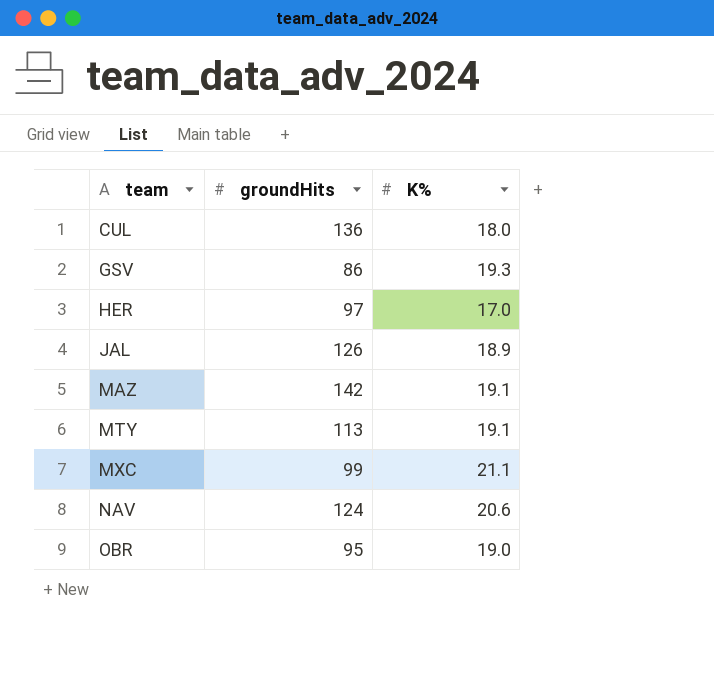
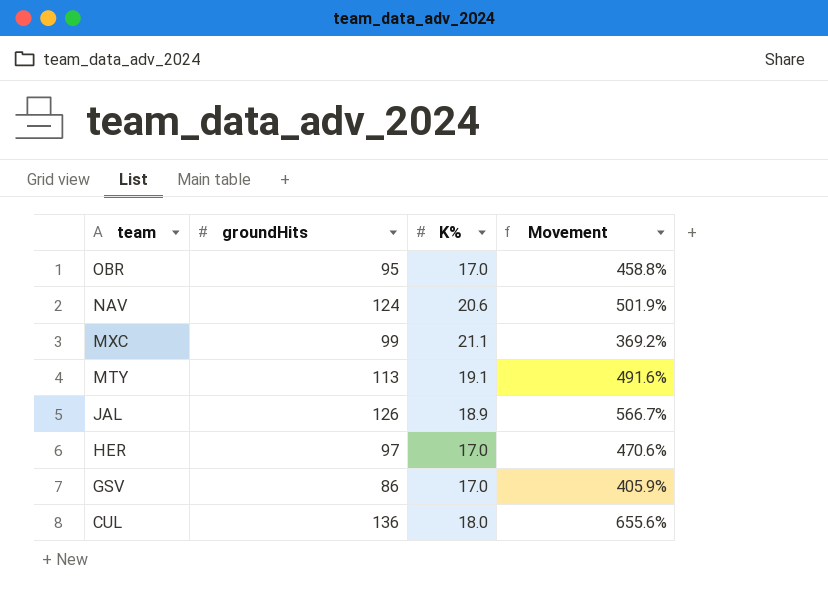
row order: team ascending -> team descending
column Movement | formula: none -> ([groundHits] - [K%]) / [K%]
row MAZ: 142 | 19.1 -> none
OBR | K%: 19.0 -> 17.0
GSV | K%: 19.3 -> 17.0

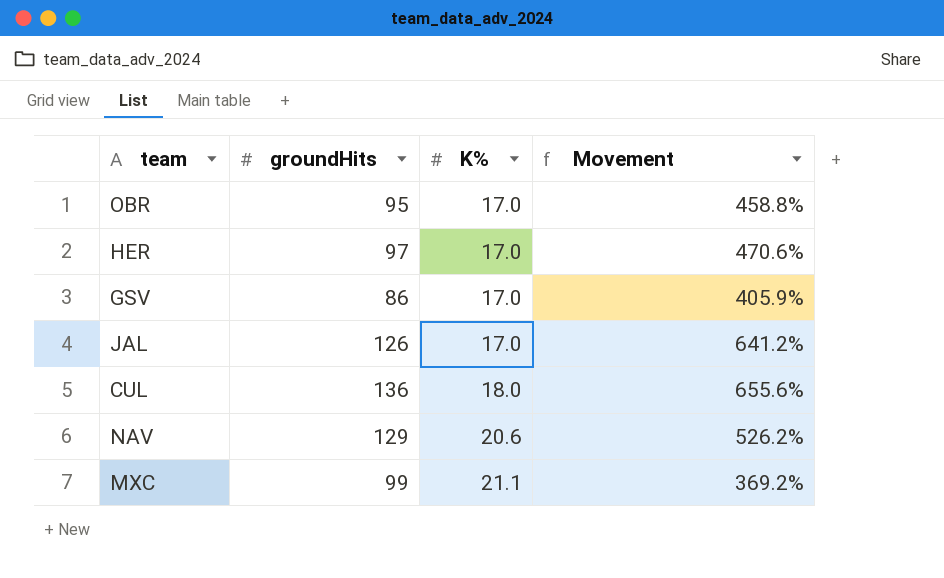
row order: team descending -> K% ascending
row MTY: 113 | 19.1 | 491.6% -> none
JAL | K%: 18.9 -> 17.0
JAL | Movement: 566.7% -> 641.2%
NAV | groundHits: 124 -> 129
NAV | Movement: 501.9% -> 526.2%

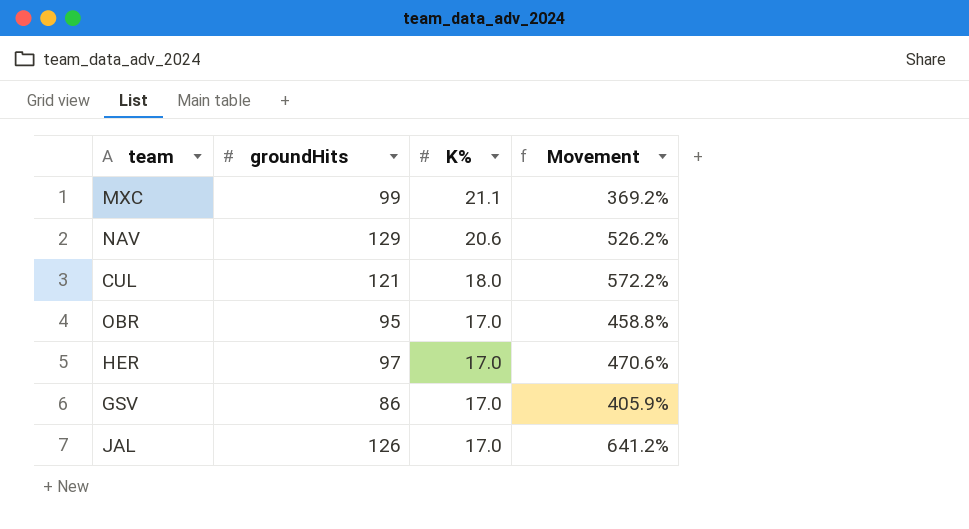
row order: K% ascending -> K% descending
CUL | groundHits: 136 -> 121
CUL | Movement: 655.6% -> 572.2%

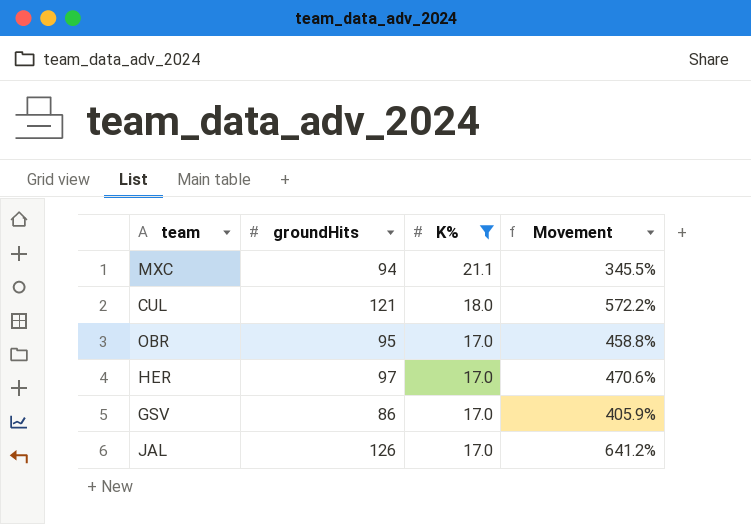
filter: none -> K% != 20.6
MXC | groundHits: 99 -> 94
MXC | Movement: 369.2% -> 345.5%

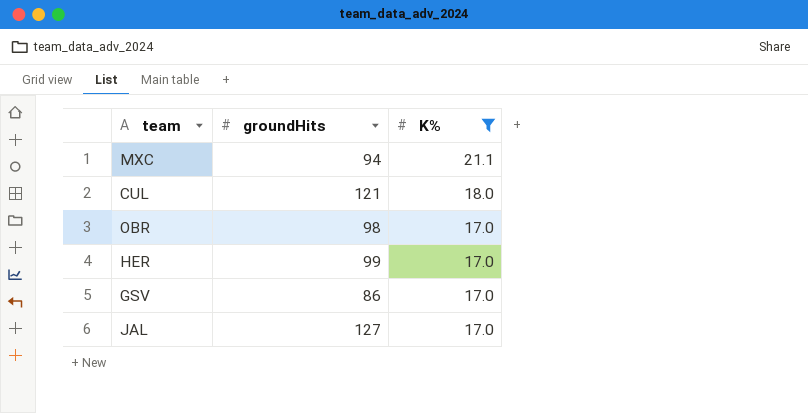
column Movement | formula: ([groundHits] - [K%]) / [K%] -> none
OBR | groundHits: 95 -> 98
HER | groundHits: 97 -> 99
JAL | groundHits: 126 -> 127

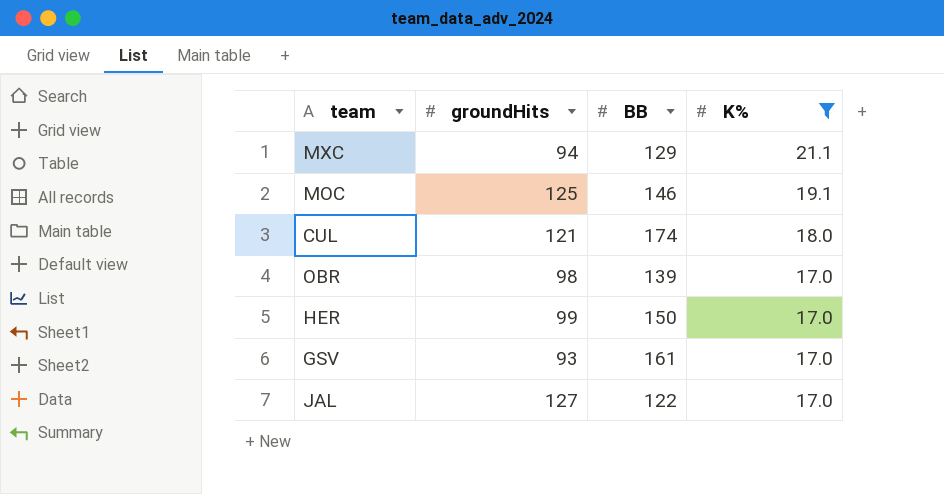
column BB | position: none -> 3
row MOC: none -> 125 | 146 | 19.1
GSV | groundHits: 86 -> 93

